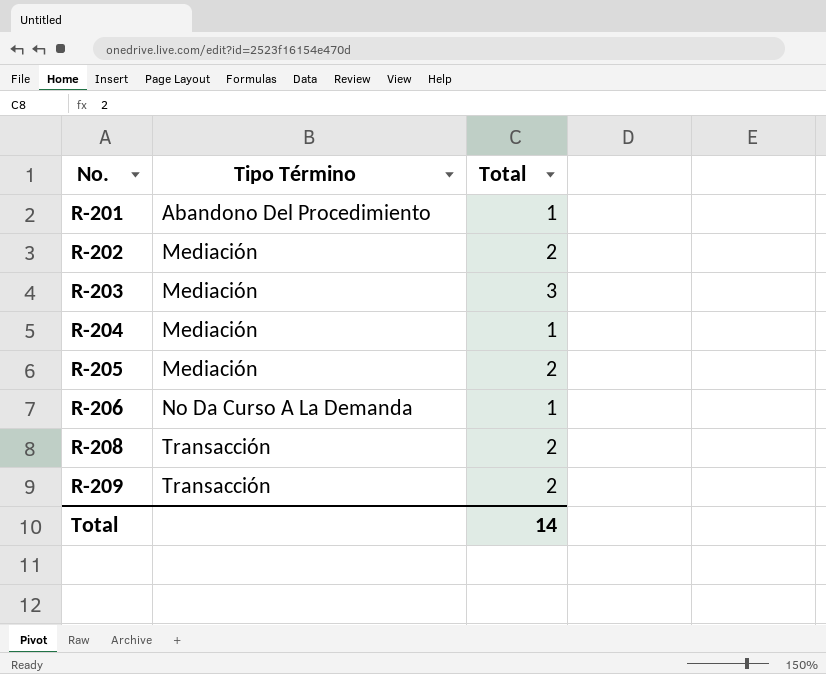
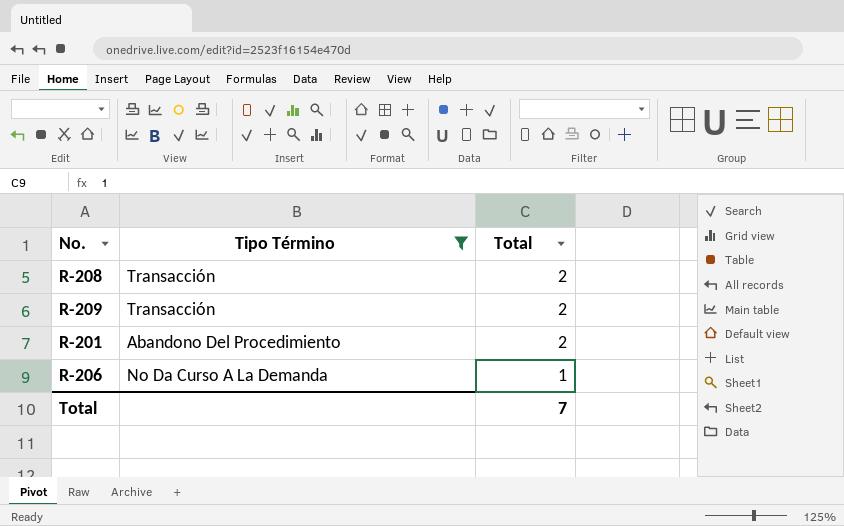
filter: none -> Tipo Término != Mediación
row order: No. ascending -> Total descending
R-201 | Total: 1 -> 2
Total | Total: 14 -> 7

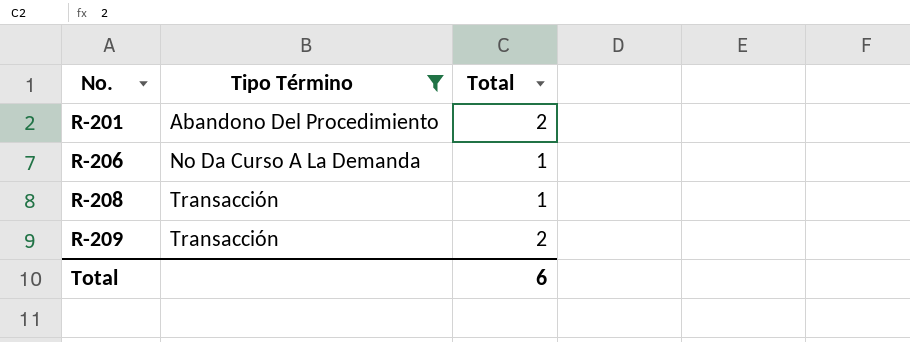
row order: Total descending -> No. ascending
R-208 | Total: 2 -> 1
Total | Total: 7 -> 6

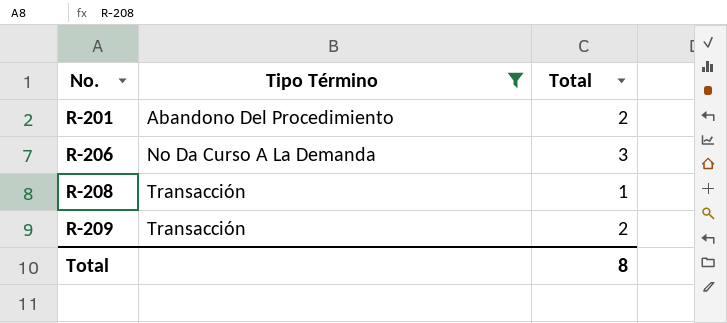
R-206 | Total: 1 -> 3
Total | Total: 6 -> 8

